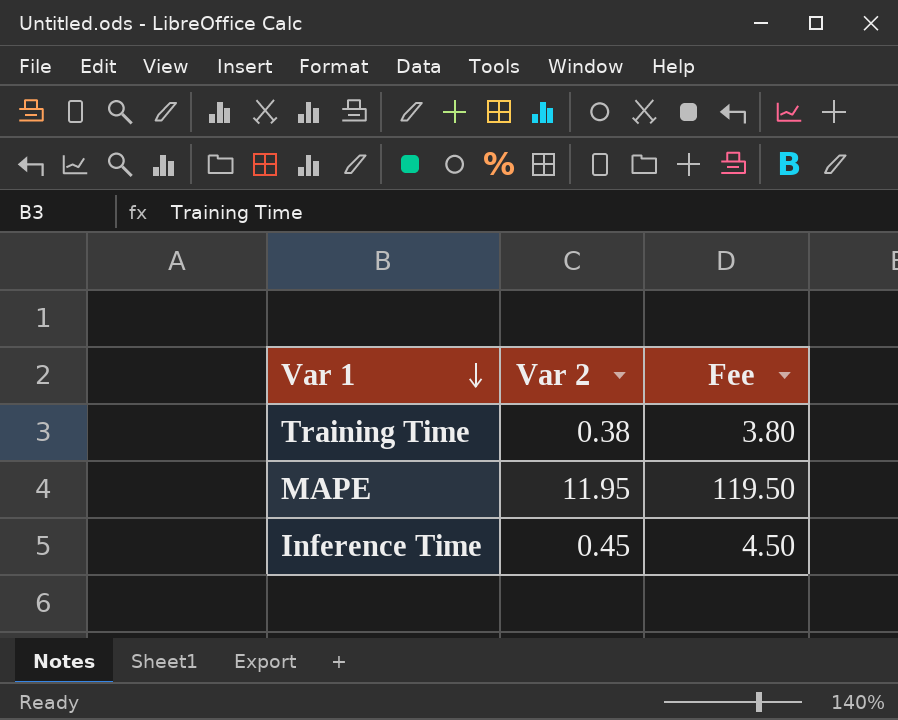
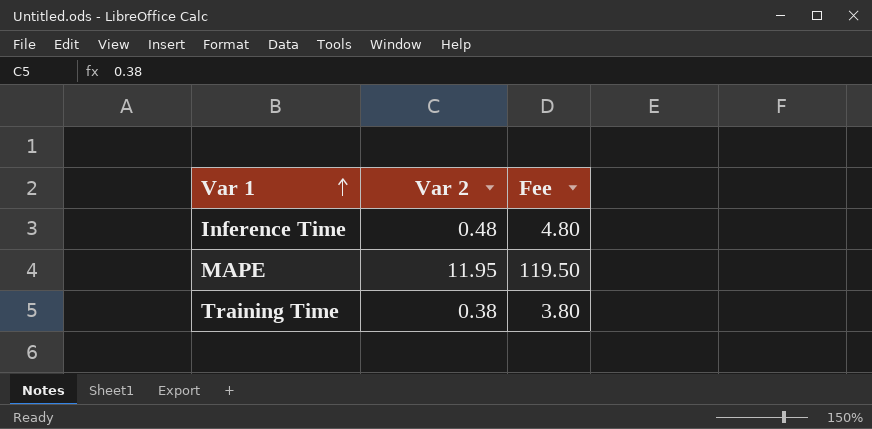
row order: Var 1 descending -> Var 1 ascending
Inference Time | Var 2: 0.45 -> 0.48
Inference Time | Fee: 4.50 -> 4.80

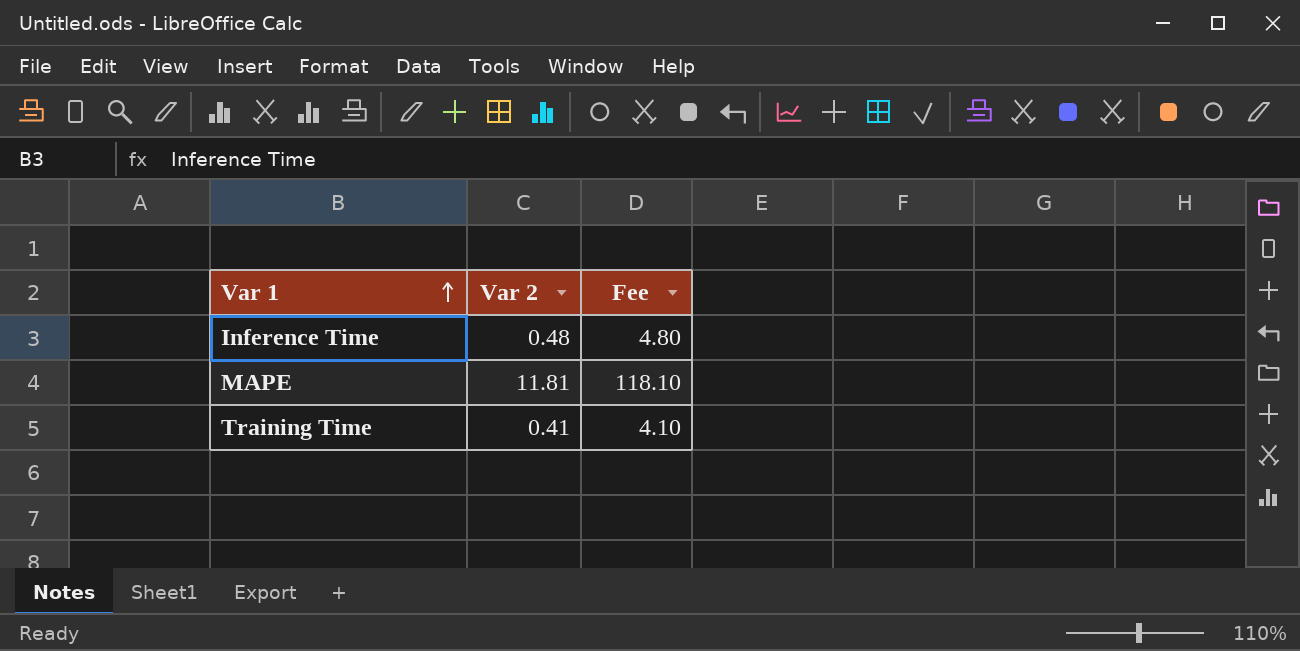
MAPE | Var 2: 11.95 -> 11.81
MAPE | Fee: 119.50 -> 118.10
Training Time | Var 2: 0.38 -> 0.41
Training Time | Fee: 3.80 -> 4.10

